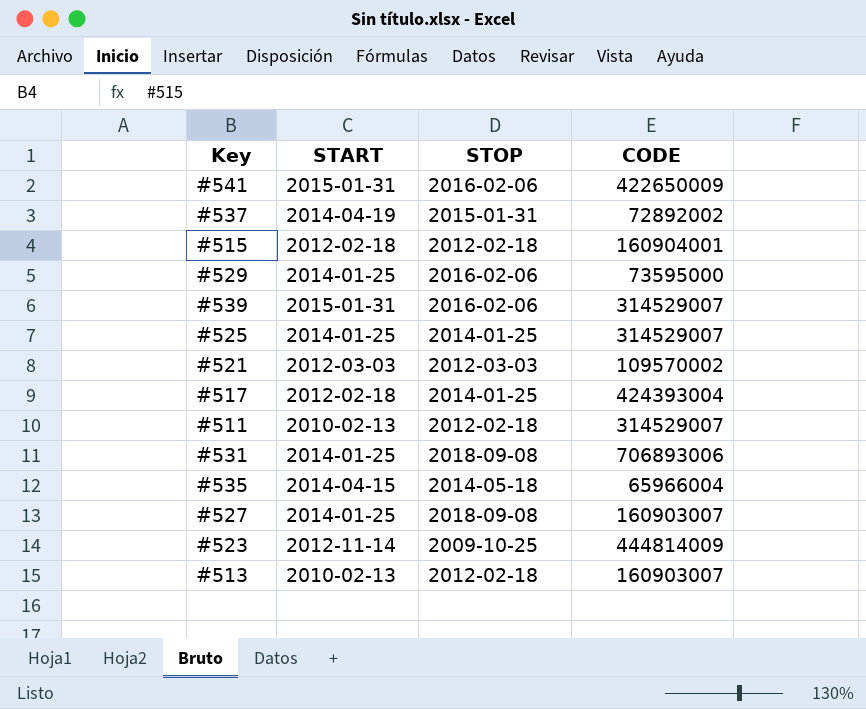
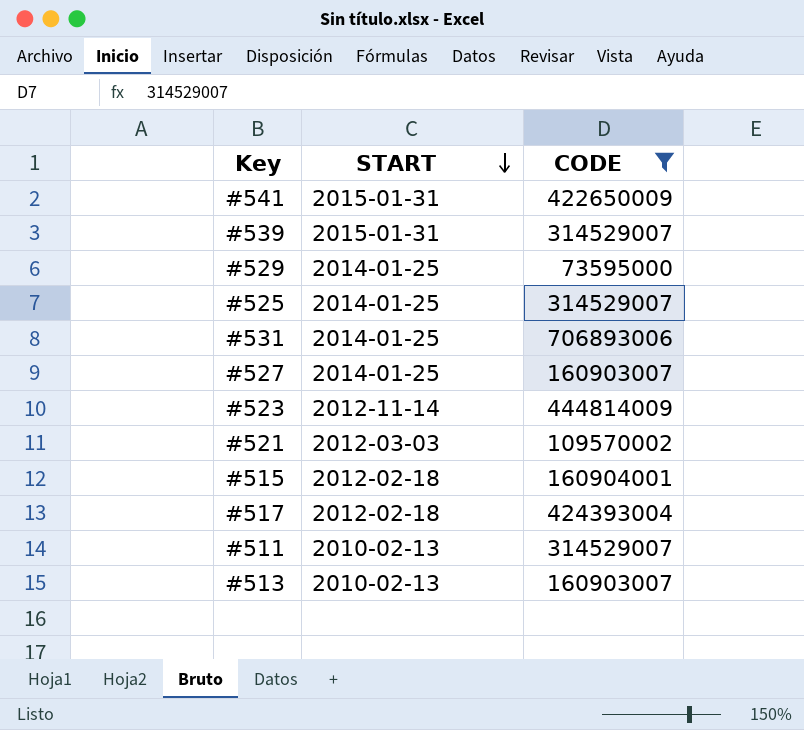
filter: none -> CODE >= 73595000
row order: none -> START descending
column STOP | position: 3 -> none

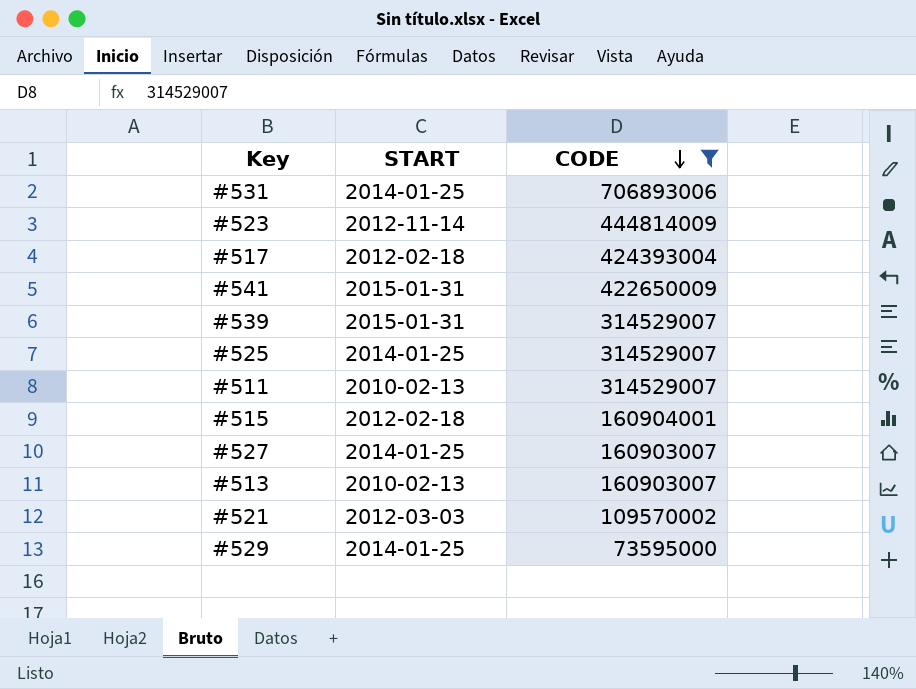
row order: START descending -> CODE descending

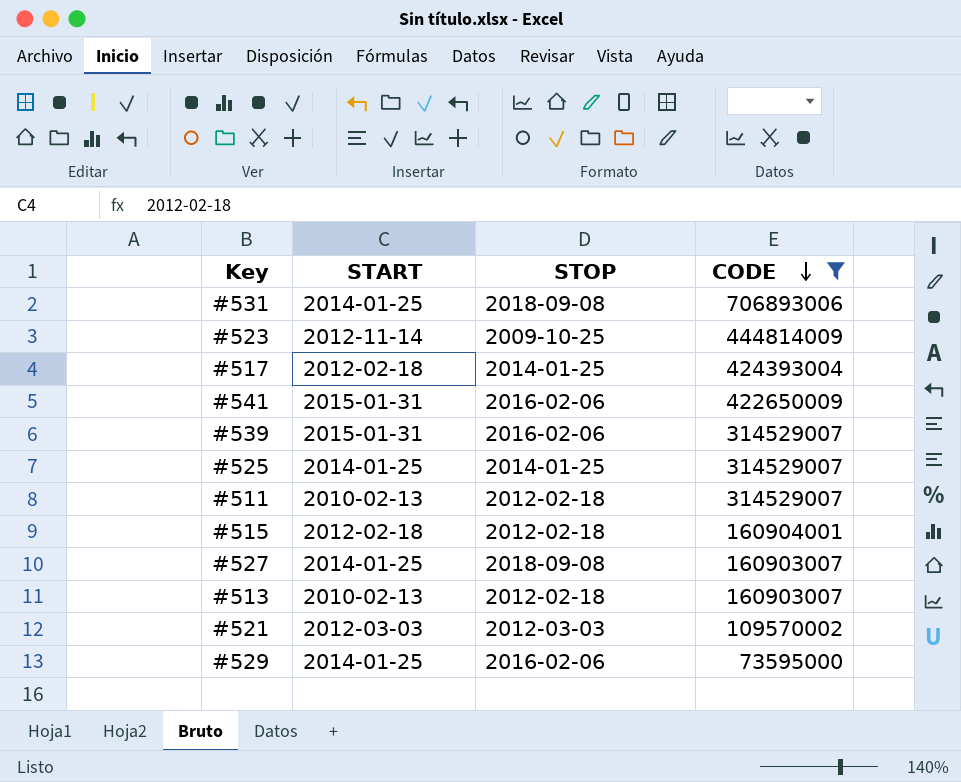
column STOP | position: none -> 3

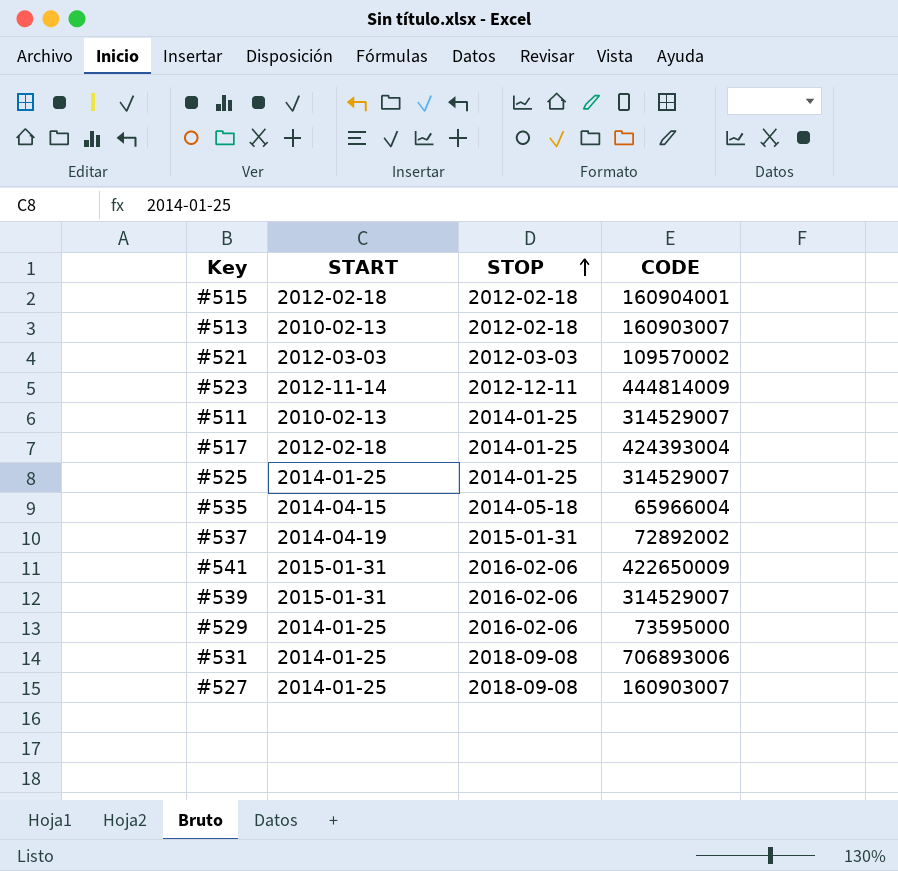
filter: CODE >= 73595000 -> none
row order: CODE descending -> STOP ascending
#523 | STOP: 2009-10-25 -> 2012-12-11
#511 | STOP: 2012-02-18 -> 2014-01-25

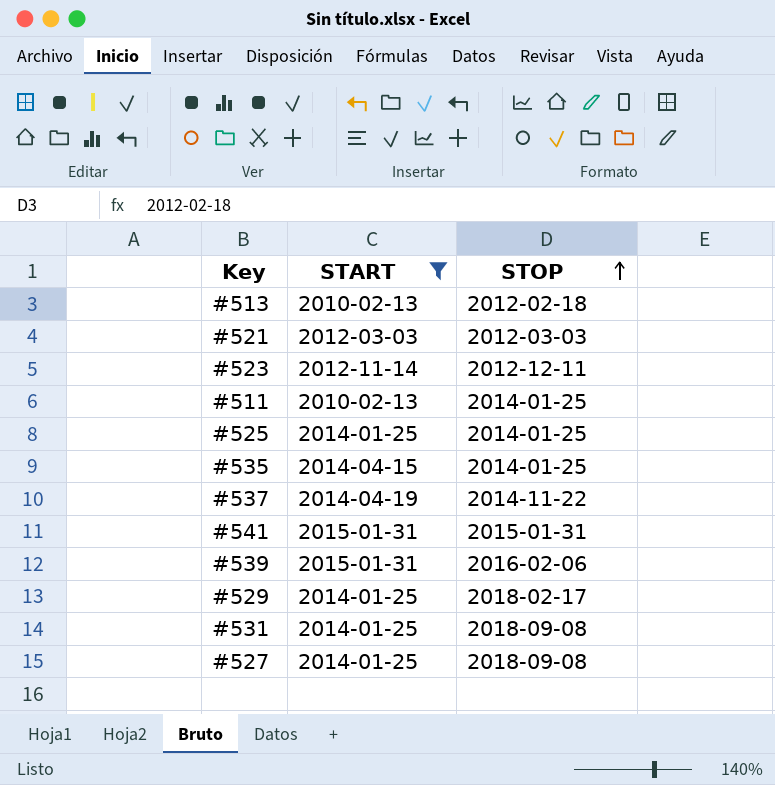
filter: none -> START != 2012-02-18
column CODE | position: 4 -> none
#535 | STOP: 2014-05-18 -> 2014-01-25
#537 | STOP: 2015-01-31 -> 2014-11-22
#541 | STOP: 2016-02-06 -> 2015-01-31
#529 | STOP: 2016-02-06 -> 2018-02-17

